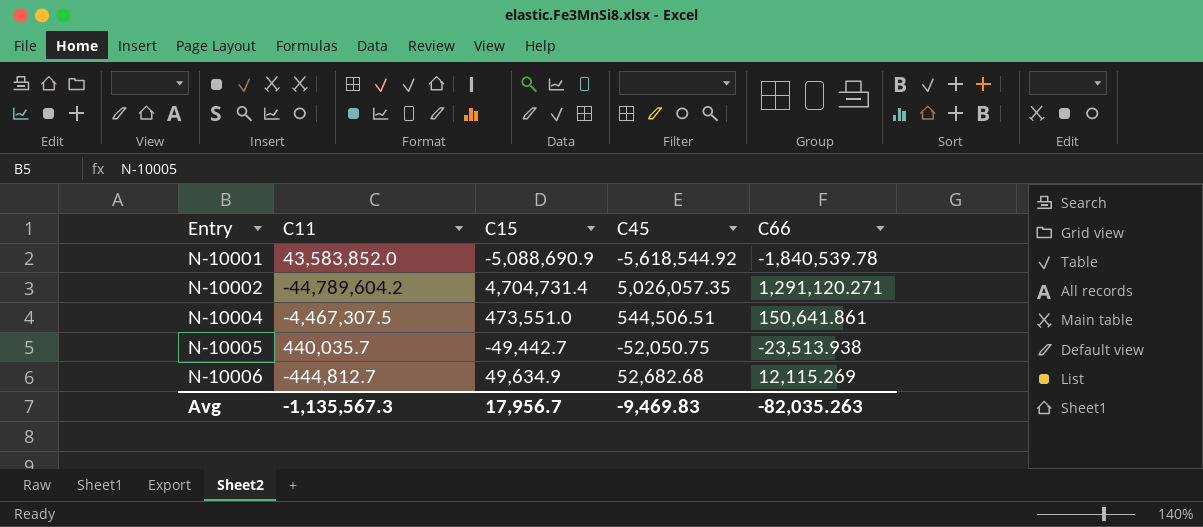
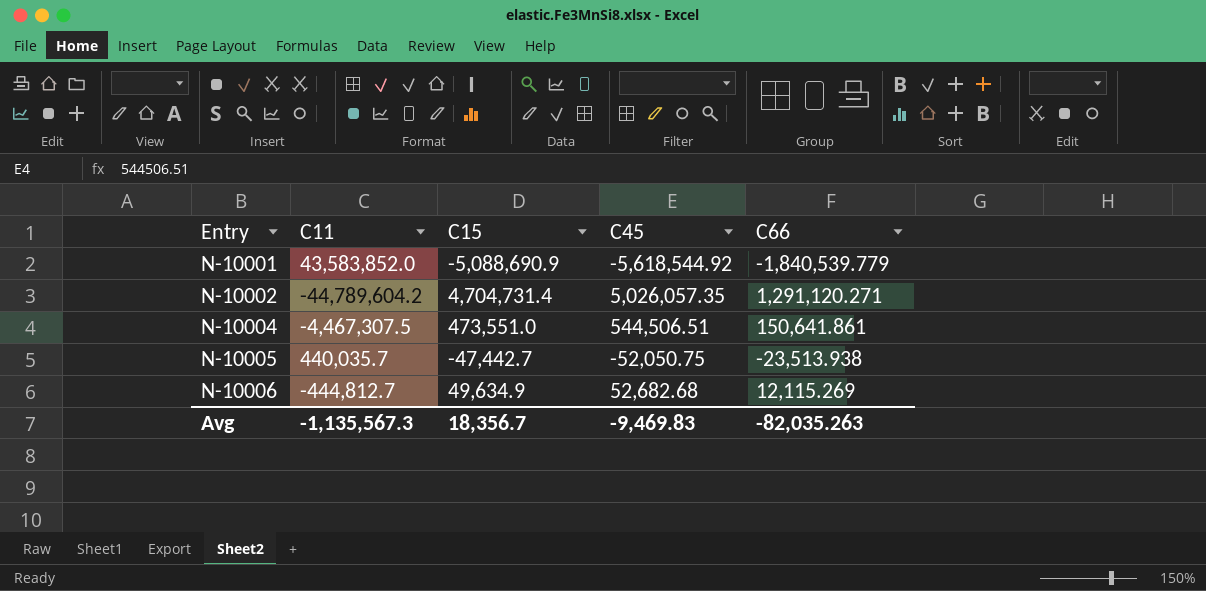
N-10001 | C66: -1,840,539.78 -> -1,840,539.779
N-10005 | C15: -49,442.7 -> -47,442.7
Avg | C15: 17,956.7 -> 18,356.7

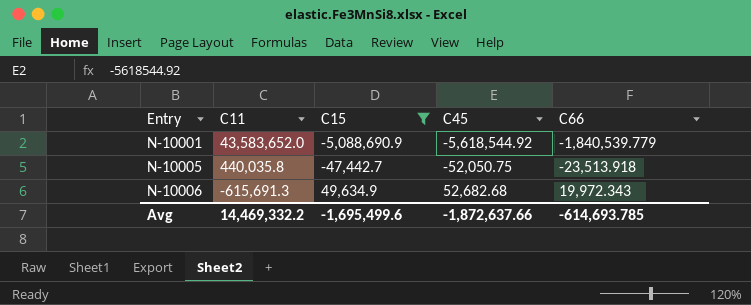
filter: none -> C15 <= 49,634.9
N-10001 | C11: 43,583,852.0 -> 43,583,652.0
N-10005 | C11: 440,035.7 -> 440,035.8
N-10005 | C66: -23,513.938 -> -23,513.918
N-10006 | C11: -444,812.7 -> -615,691.3
N-10006 | C66: 12,115.269 -> 19,972.343
Avg | C11: -1,135,567.3 -> 14,469,332.2
Avg | C15: 18,356.7 -> -1,695,499.6
Avg | C45: -9,469.83 -> -1,872,637.66
Avg | C66: -82,035.263 -> -614,693.785

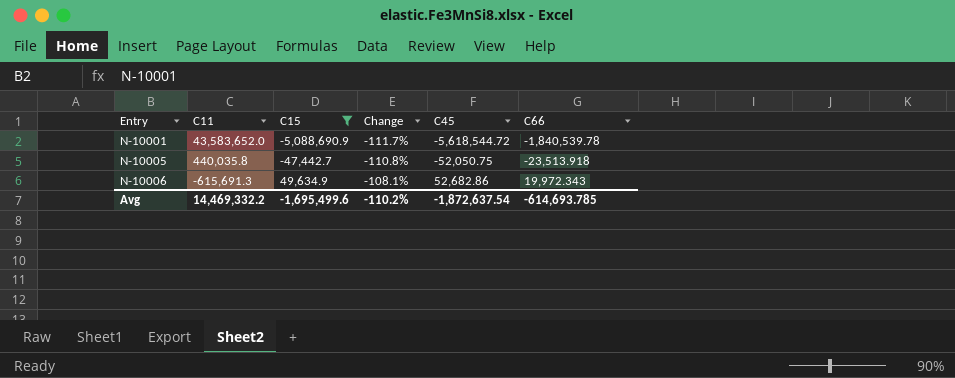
column Change | formula: none -> ([C15] - [C11]) / [C11]
N-10001 | C45: -5,618,544.92 -> -5,618,544.72
N-10001 | C66: -1,840,539.779 -> -1,840,539.78
N-10006 | C45: 52,682.68 -> 52,682.86
Avg | C45: -1,872,637.66 -> -1,872,637.54

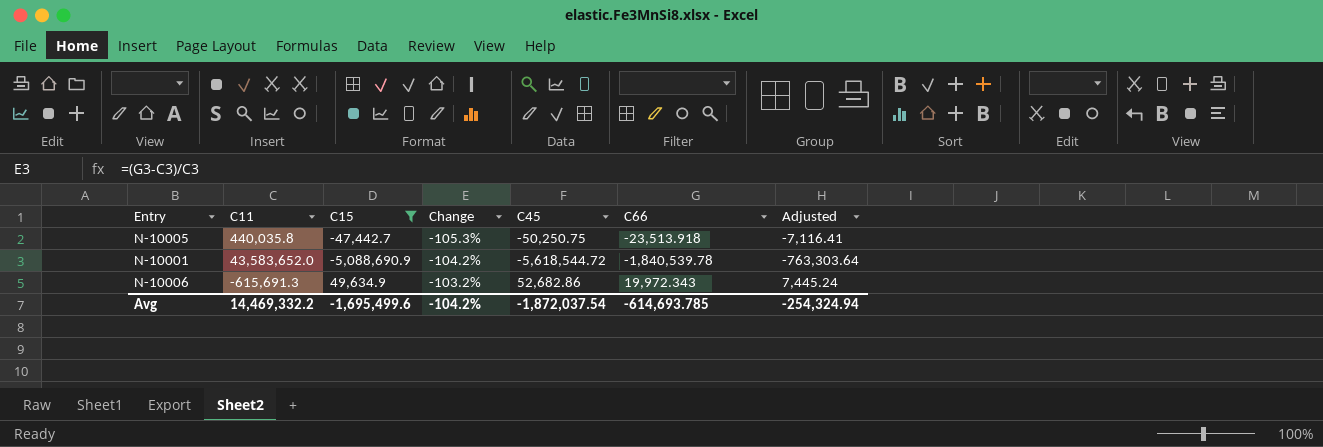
row order: Entry ascending -> Change ascending
column Change | formula: ([C15] - [C11]) / [C11] -> ([C66] - [C11]) / [C11]
column Adjusted | formula: none -> [C15] * 0.15
N-10005 | C45: -52,050.75 -> -50,250.75
Avg | Change: -110.2% -> -104.2%
Avg | C45: -1,872,637.54 -> -1,872,037.54

